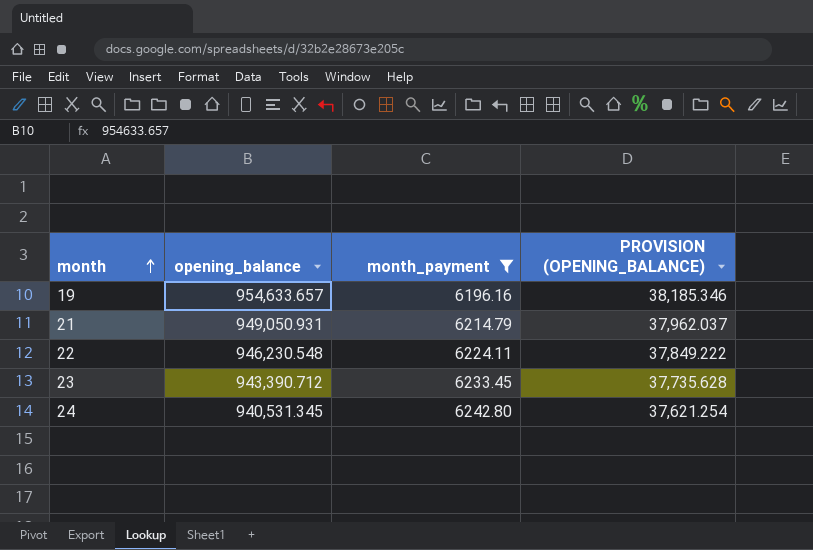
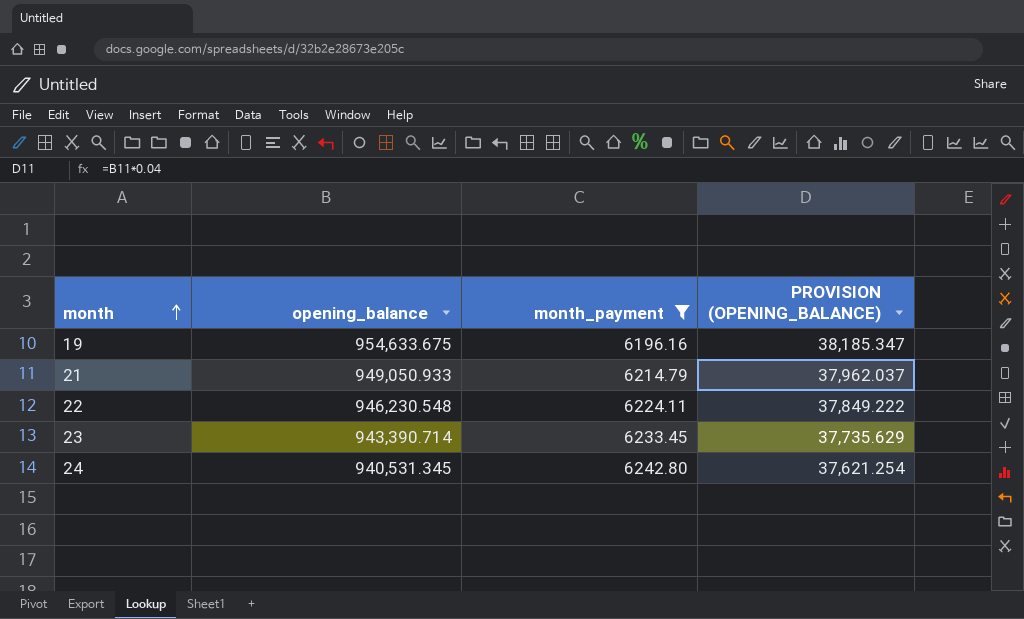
19 | opening_balance: 954,633.657 -> 954,633.675
19 | PROVISION (OPENING_BALANCE): 38,185.346 -> 38,185.347
21 | opening_balance: 949,050.931 -> 949,050.933
23 | opening_balance: 943,390.712 -> 943,390.714
23 | PROVISION (OPENING_BALANCE): 37,735.628 -> 37,735.629

